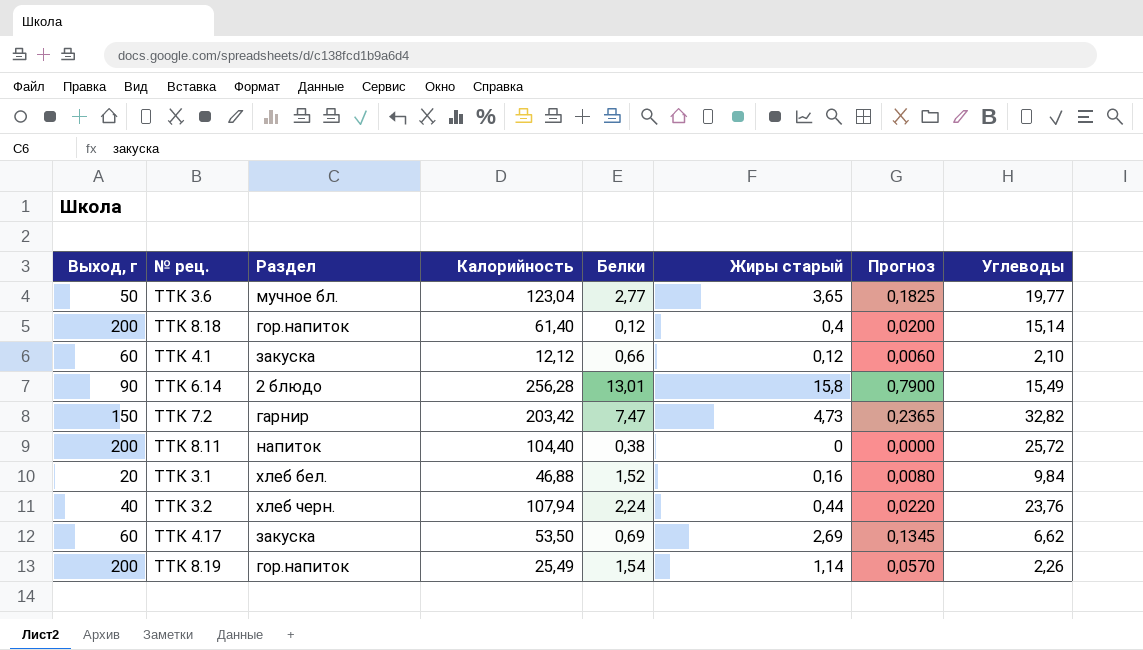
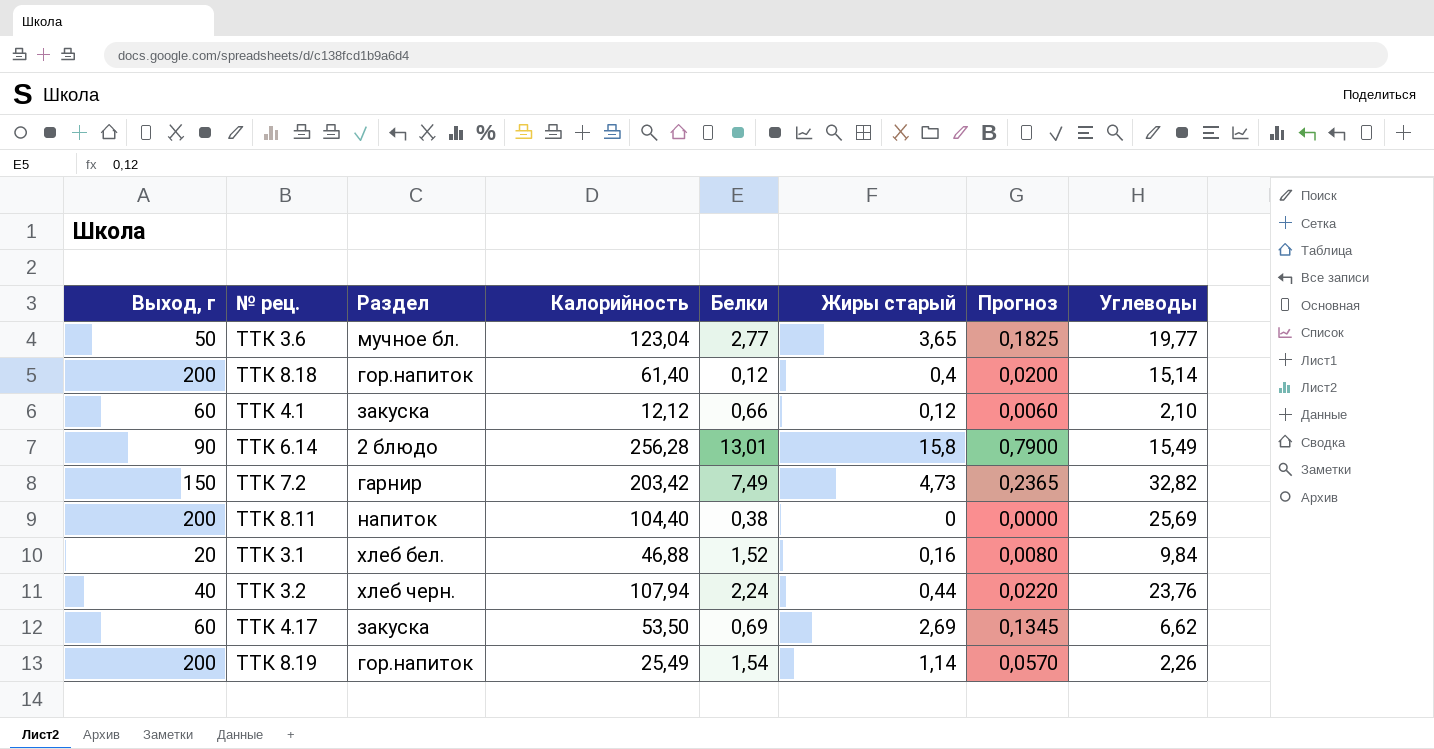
ТТК 7.2 | Белки: 7,47 -> 7,49
ТТК 8.11 | Углеводы: 25,72 -> 25,69

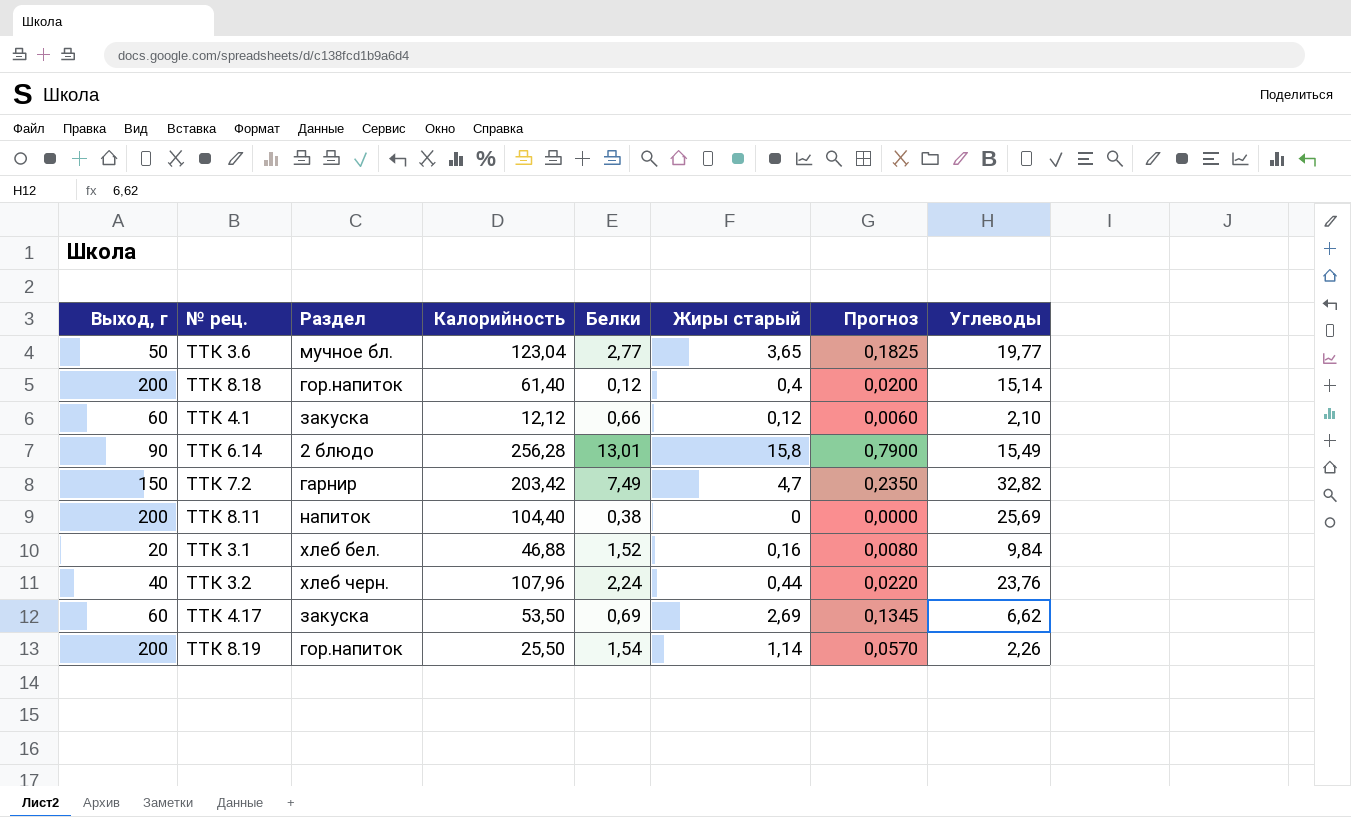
ТТК 7.2 | Жиры старый: 4,73 -> 4,7
ТТК 7.2 | Прогноз: 0,2365 -> 0,2350
ТТК 3.2 | Калорийность: 107,94 -> 107,96
ТТК 8.19 | Калорийность: 25,49 -> 25,50

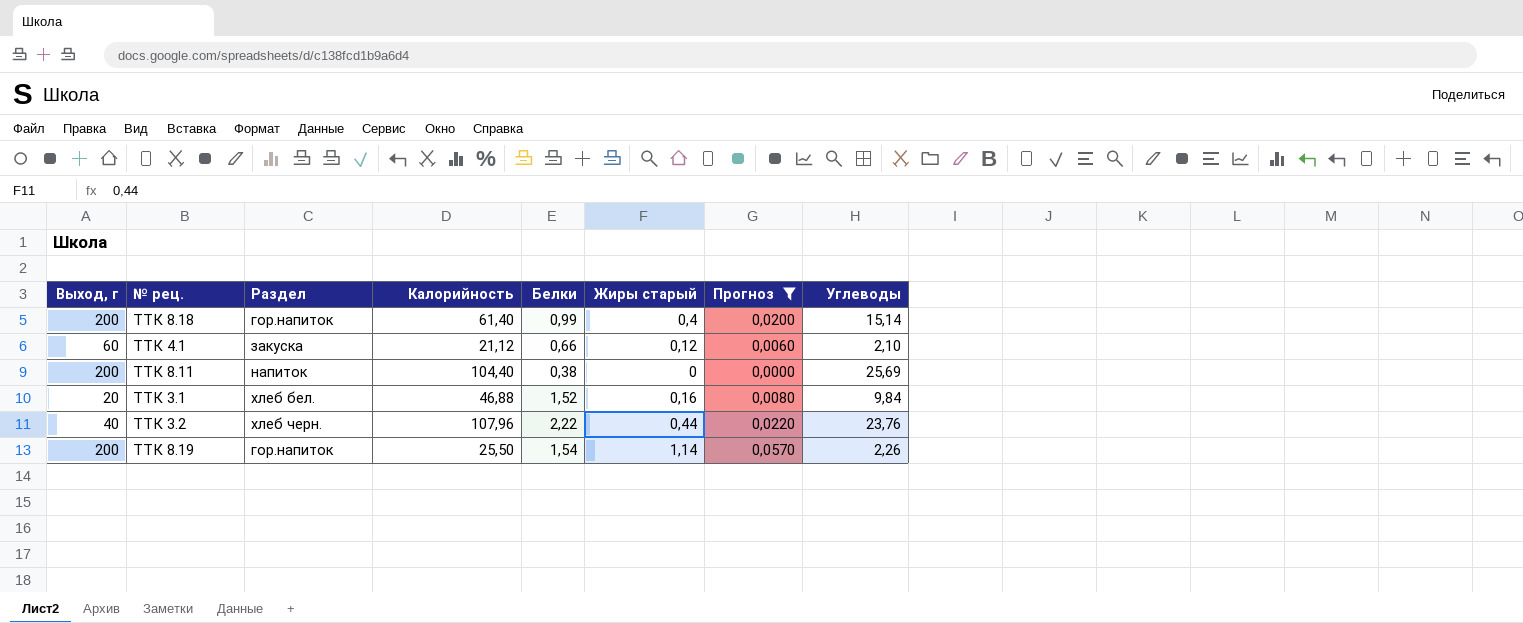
filter: none -> Прогноз <= 0,0570
ТТК 8.18 | Белки: 0,12 -> 0,99
ТТК 4.1 | Калорийность: 12,12 -> 21,12
ТТК 3.2 | Белки: 2,24 -> 2,22

